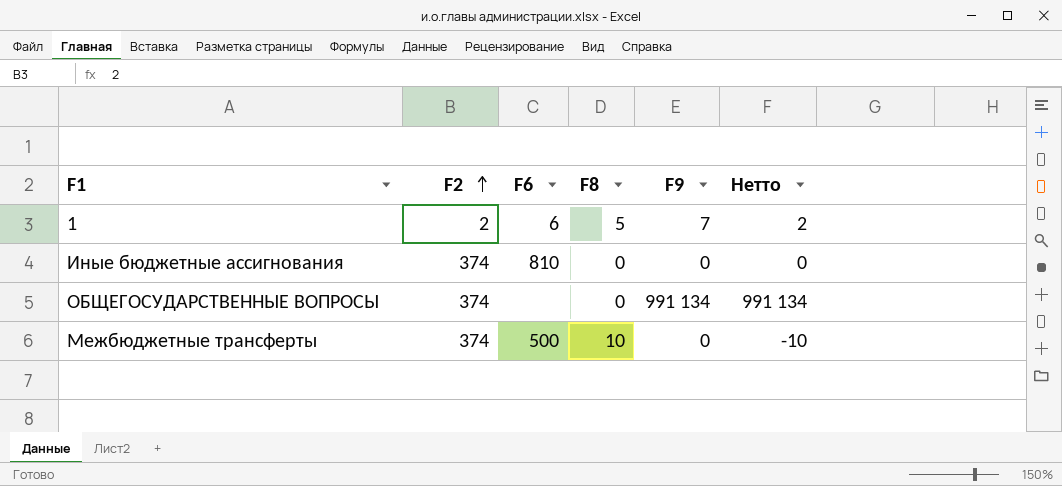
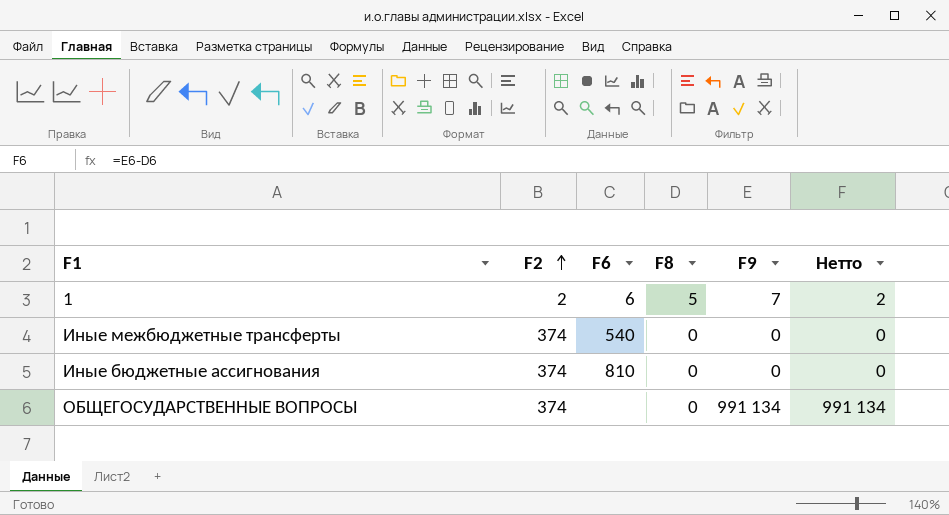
row Межбюджетные трансферты: 374 | 500 | 10 | 0 | -10 -> none
row Иные межбюджетные трансферты: none -> 374 | 540 | 0 | 0 | 0

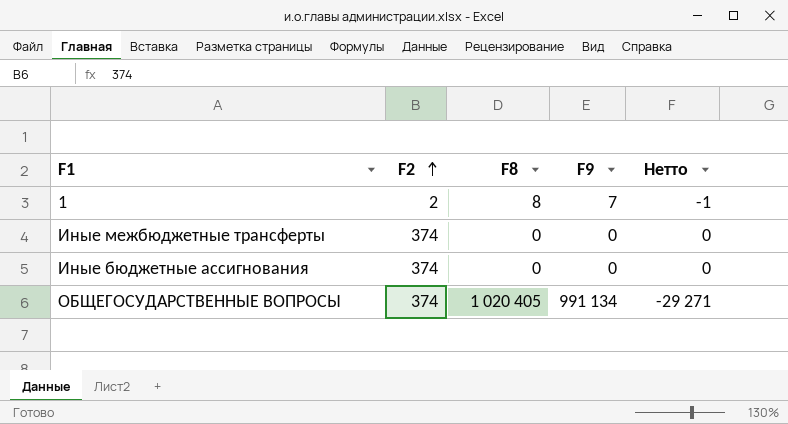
column F6 | position: 3 -> none
1 | F8: 5 -> 8
1 | Нетто: 2 -> -1
ОБЩЕГОСУДАРСТВЕННЫЕ ВОПРОСЫ | F8: 0 -> 1 020 405
ОБЩЕГОСУДАРСТВЕННЫЕ ВОПРОСЫ | Нетто: 991 134 -> -29 271

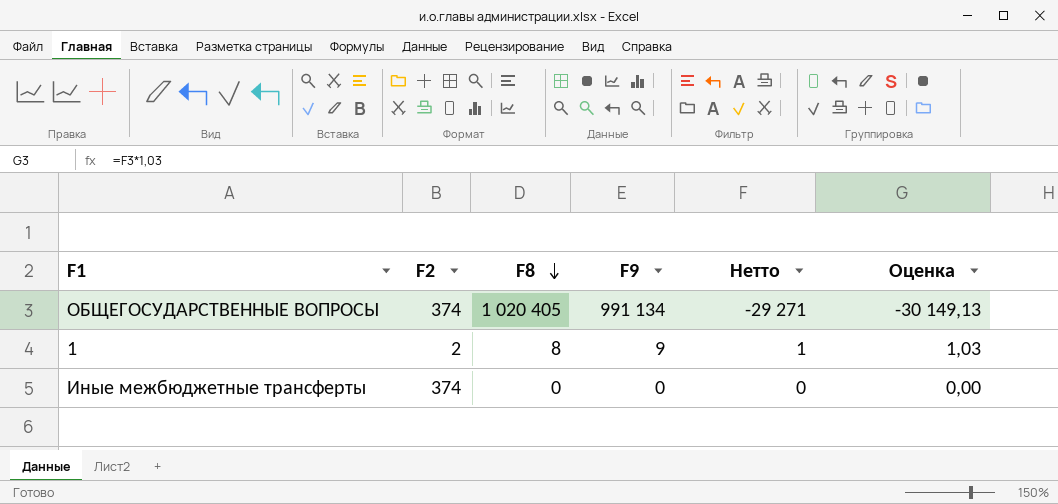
row order: F2 ascending -> F8 descending
column Оценка | formula: none -> [Нетто] * 1,03
row Иные бюджетные ассигнования: 374 | 0 | 0 | 0 -> none
1 | F9: 7 -> 9
1 | Нетто: -1 -> 1

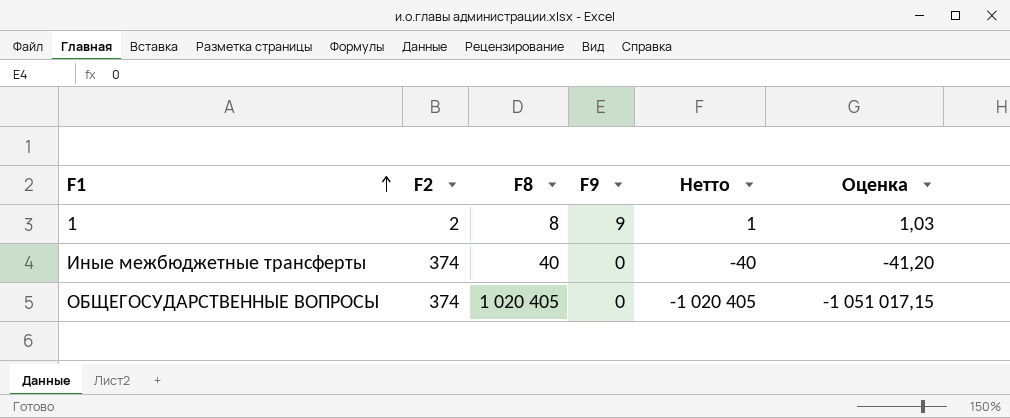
row order: F8 descending -> F1 ascending
Иные межбюджетные трансферты | F8: 0 -> 40
Иные межбюджетные трансферты | Нетто: 0 -> -40
Иные межбюджетные трансферты | Оценка: 0,00 -> -41,20
ОБЩЕГОСУДАРСТВЕННЫЕ ВОПРОСЫ | F9: 991 134 -> 0
ОБЩЕГОСУДАРСТВЕННЫЕ ВОПРОСЫ | Нетто: -29 271 -> -1 020 405
ОБЩЕГОСУДАРСТВЕННЫЕ ВОПРОСЫ | Оценка: -30 149,13 -> -1 051 017,15

